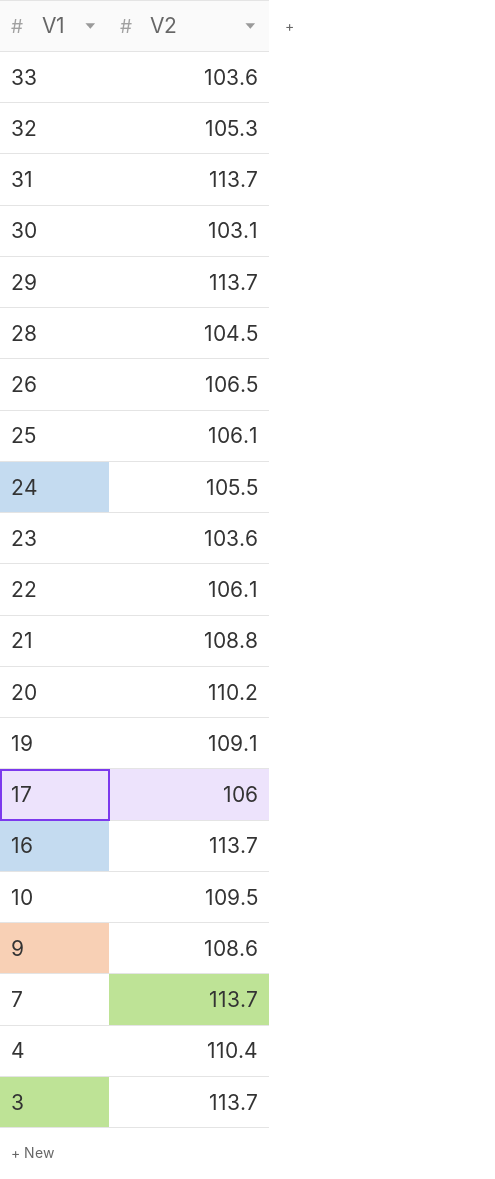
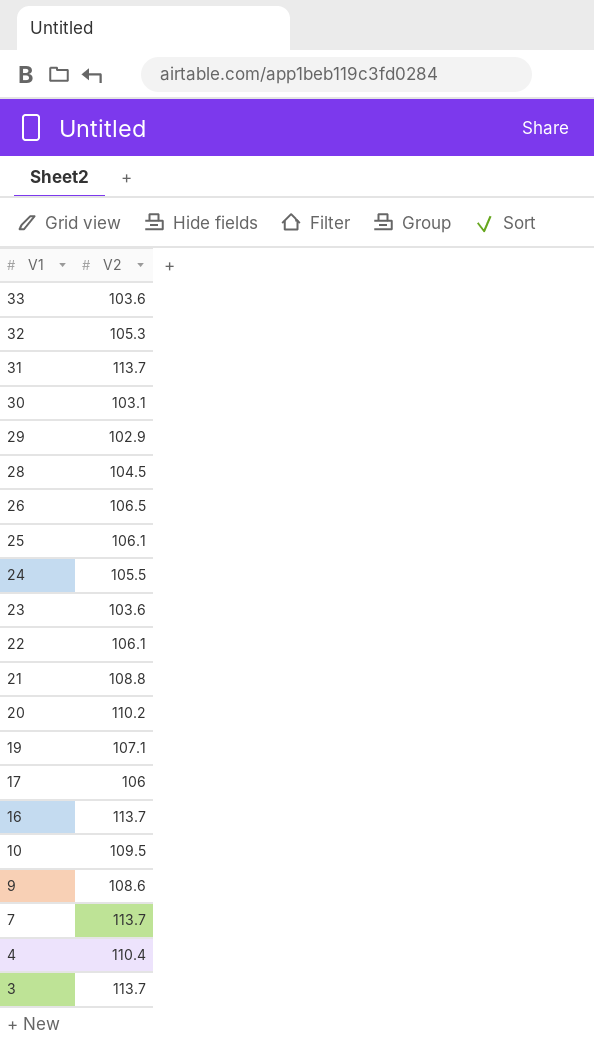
29 | V2: 113.7 -> 102.9
19 | V2: 109.1 -> 107.1

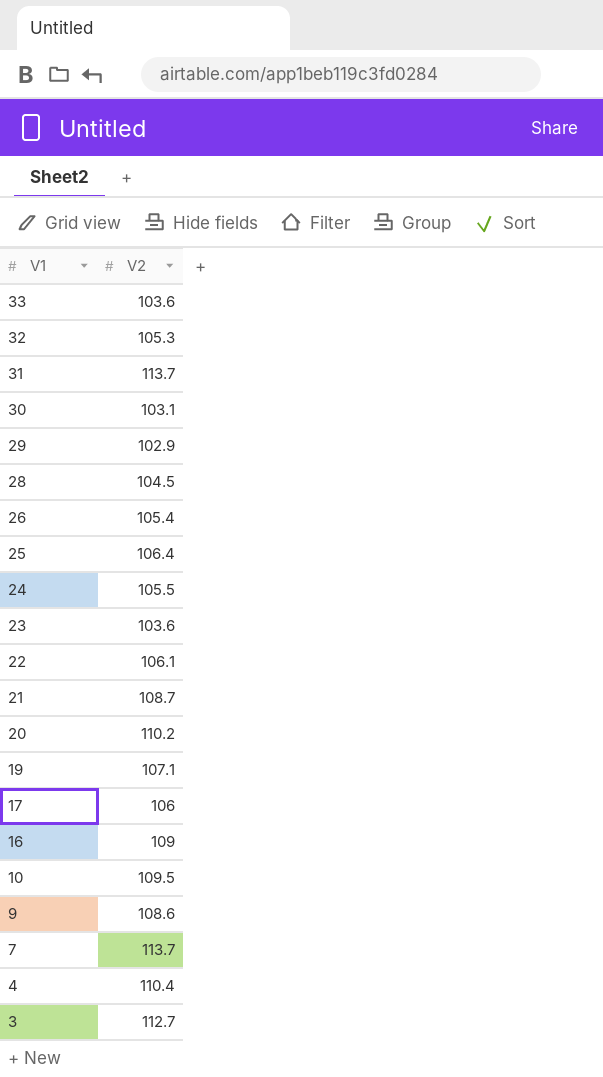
26 | V2: 106.5 -> 105.4
25 | V2: 106.1 -> 106.4
21 | V2: 108.8 -> 108.7
16 | V2: 113.7 -> 109
3 | V2: 113.7 -> 112.7

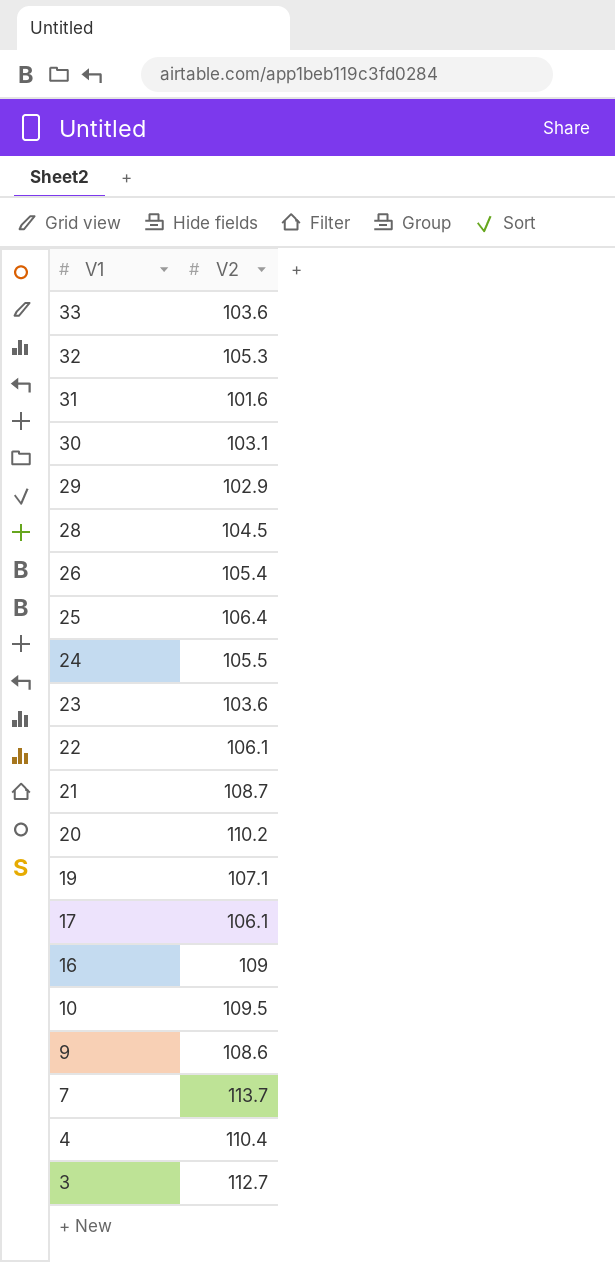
31 | V2: 113.7 -> 101.6
17 | V2: 106 -> 106.1

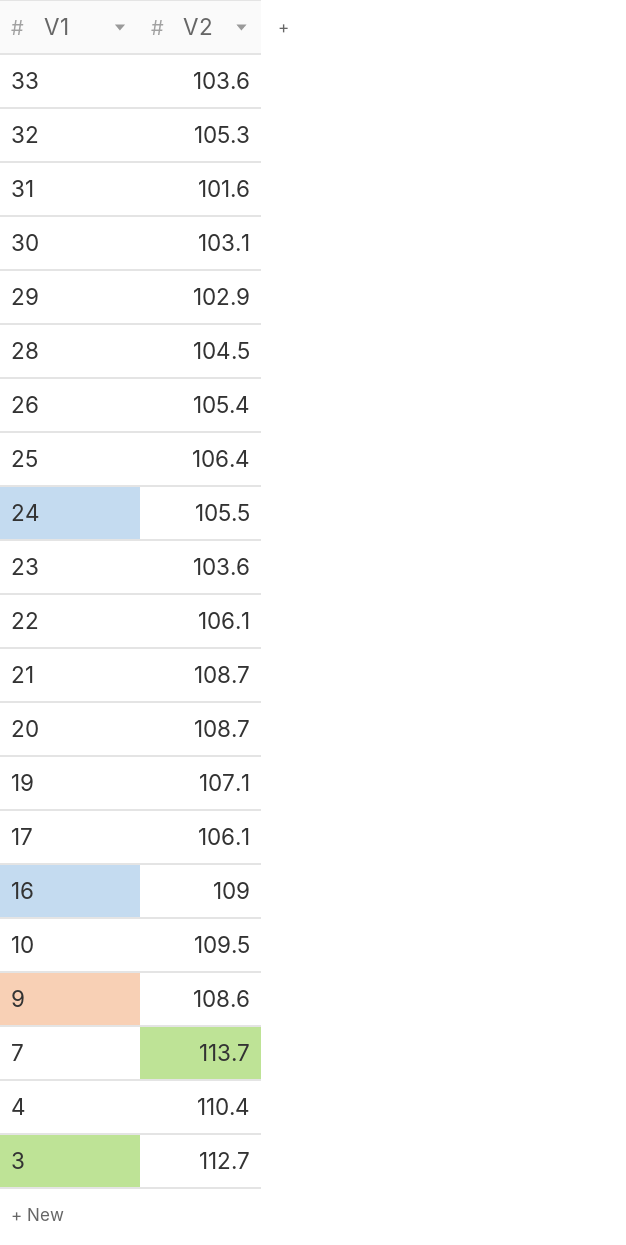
20 | V2: 110.2 -> 108.7

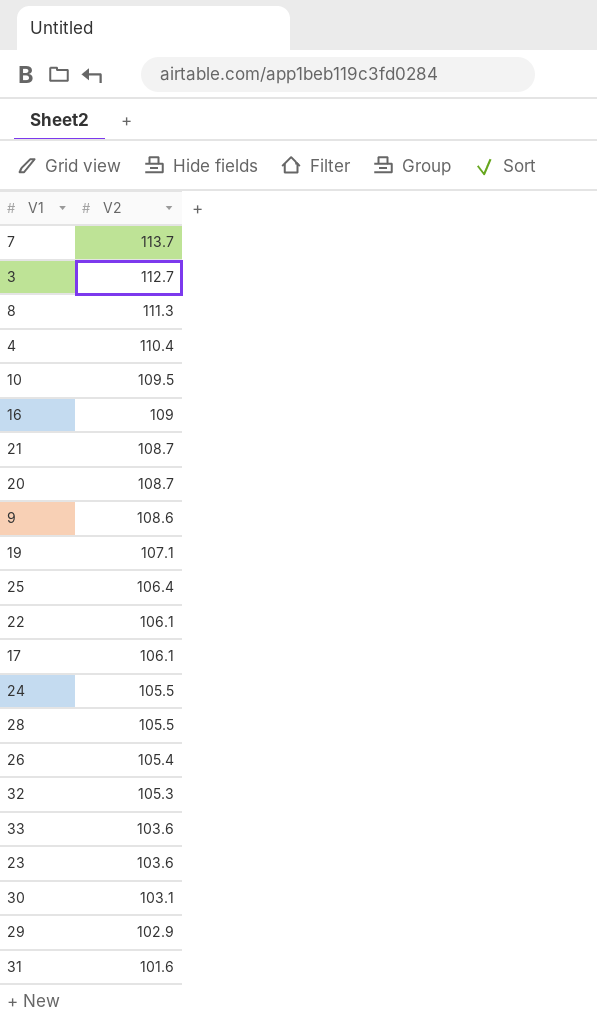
row order: V1 descending -> V2 descending
row 8: none -> 111.3
28 | V2: 104.5 -> 105.5

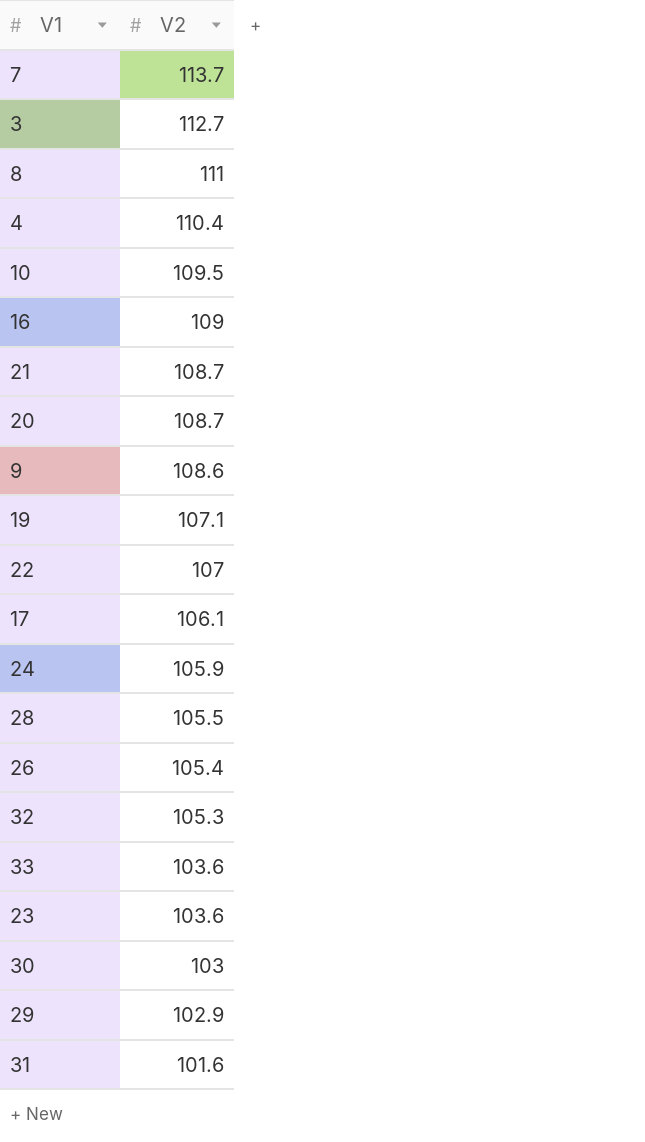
row 25: 106.4 -> none
8 | V2: 111.3 -> 111
22 | V2: 106.1 -> 107
24 | V2: 105.5 -> 105.9
30 | V2: 103.1 -> 103

